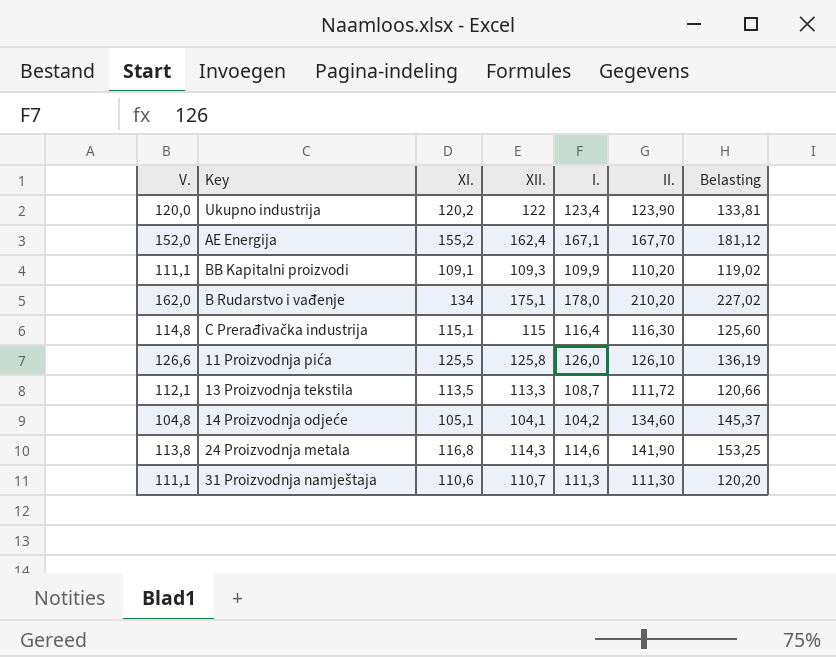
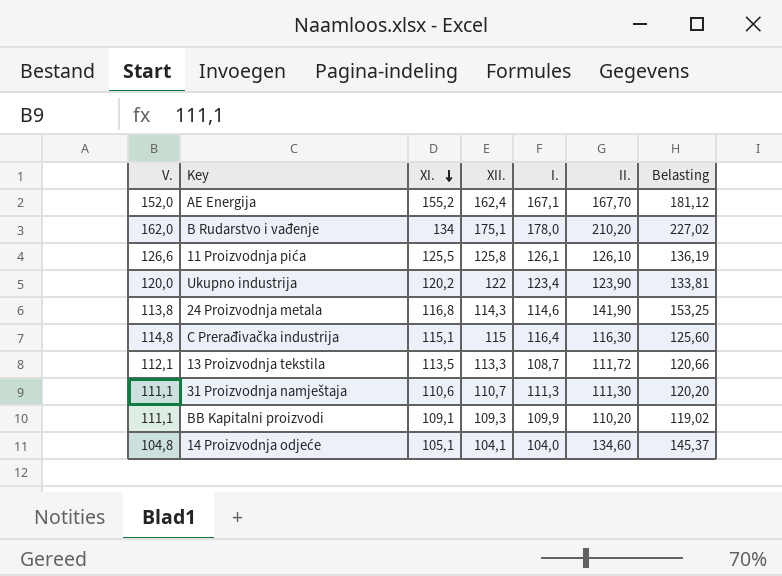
row order: none -> XI. descending
11 Proizvodnja pića | I.: 126,0 -> 126,1
14 Proizvodnja odjeće | I.: 104,2 -> 104,0

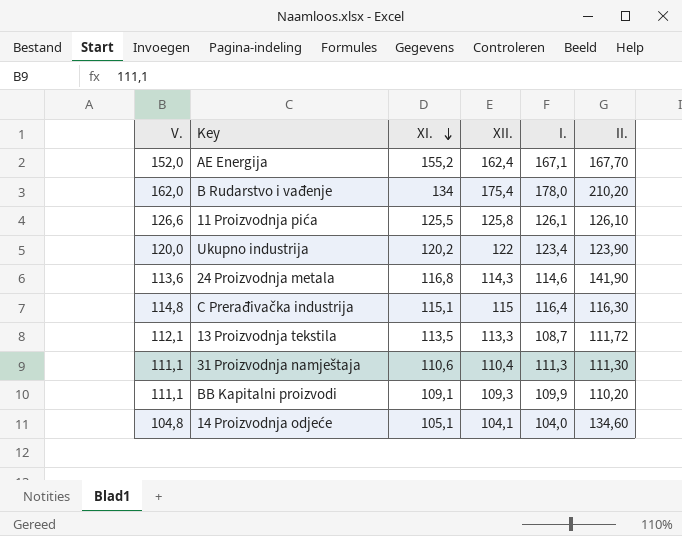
column Belasting | formula: [II.] * 1,08 -> none
B Rudarstvo i vađenje | XII.: 175,1 -> 175,4
24 Proizvodnja metala | V.: 113,8 -> 113,6
31 Proizvodnja namještaja | XII.: 110,7 -> 110,4

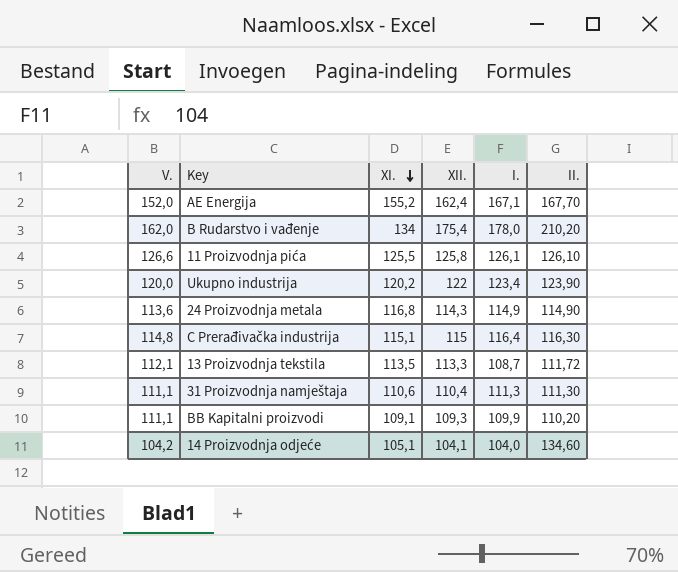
24 Proizvodnja metala | I.: 114,6 -> 114,9
24 Proizvodnja metala | II.: 141,90 -> 114,90
14 Proizvodnja odjeće | V.: 104,8 -> 104,2

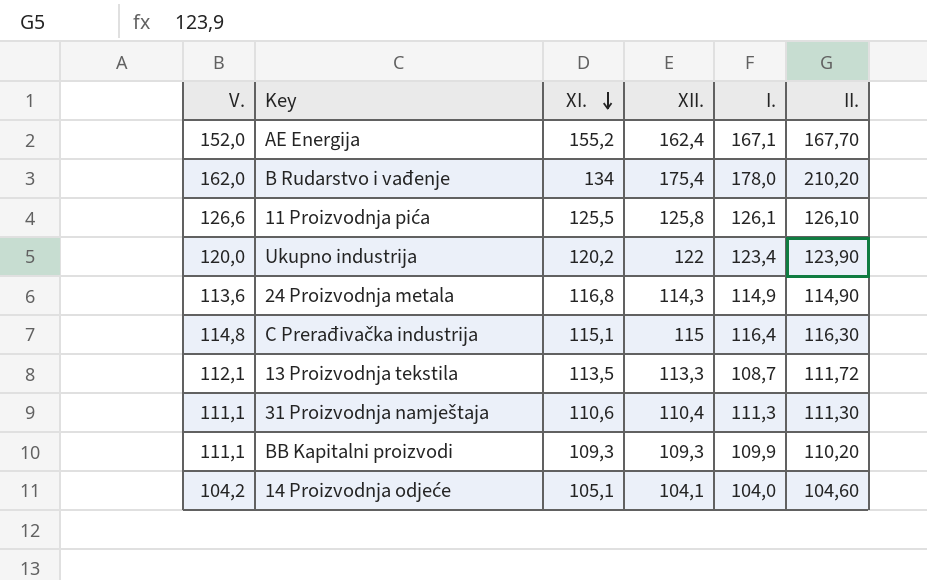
BB Kapitalni proizvodi | XI.: 109,1 -> 109,3
14 Proizvodnja odjeće | II.: 134,60 -> 104,60

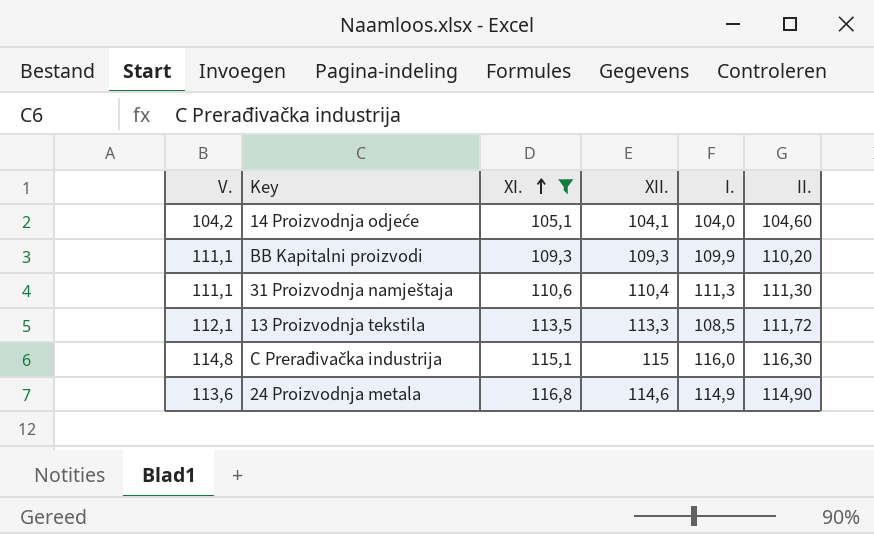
filter: none -> XI. <= 116,8
row order: XI. descending -> XI. ascending
13 Proizvodnja tekstila | I.: 108,7 -> 108,5
C Prerađivačka industrija | I.: 116,4 -> 116,0
24 Proizvodnja metala | XII.: 114,3 -> 114,6

